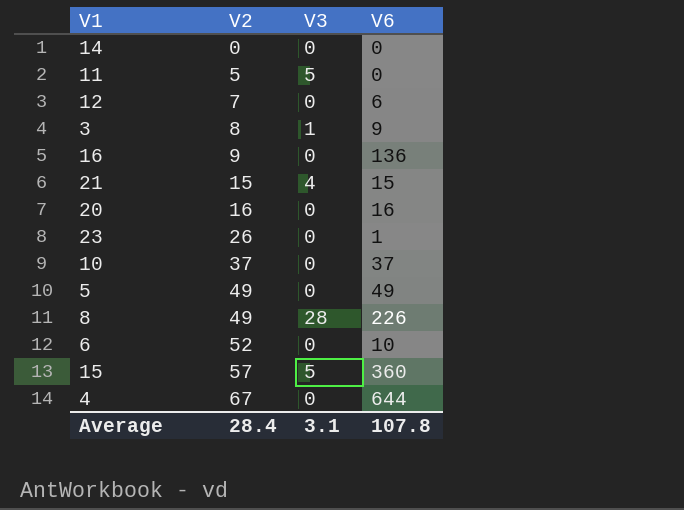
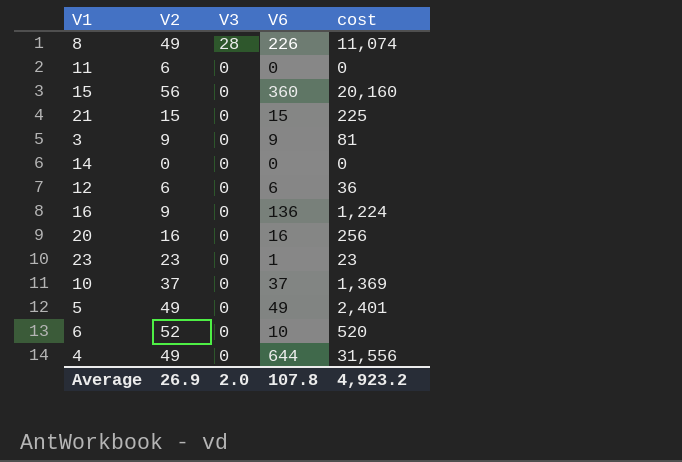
row order: V2 ascending -> V3 descending
column cost | formula: none -> [V2] * [V6]
11 | V2: 5 -> 6
11 | V3: 5 -> 0
15 | V2: 57 -> 56
15 | V3: 5 -> 0
21 | V3: 4 -> 0
3 | V2: 8 -> 9
3 | V3: 1 -> 0
12 | V2: 7 -> 6
23 | V2: 26 -> 23
4 | V2: 67 -> 49
Average | V2: 28.4 -> 26.9
Average | V3: 3.1 -> 2.0

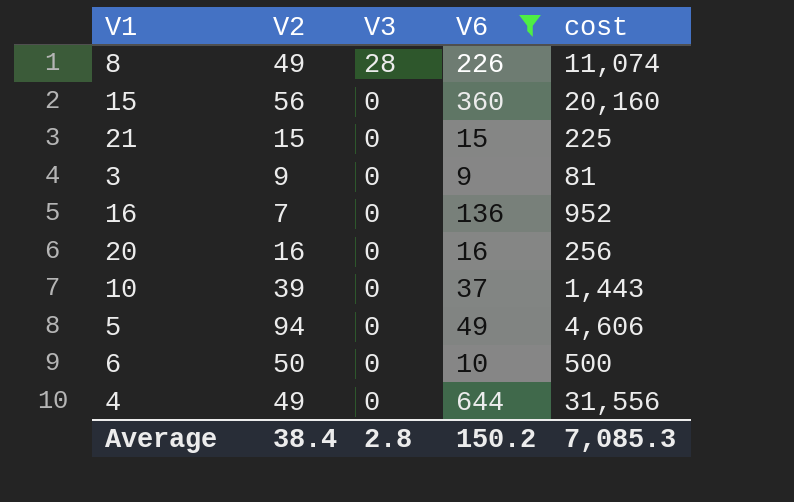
filter: none -> V6 >= 9
16 | V2: 9 -> 7
16 | cost: 1,224 -> 952
10 | V2: 37 -> 39
10 | cost: 1,369 -> 1,443
5 | V2: 49 -> 94
5 | cost: 2,401 -> 4,606
6 | V2: 52 -> 50
6 | cost: 520 -> 500
Average | V2: 26.9 -> 38.4
Average | V3: 2.0 -> 2.8
Average | V6: 107.8 -> 150.2
Average | cost: 4,923.2 -> 7,085.3

